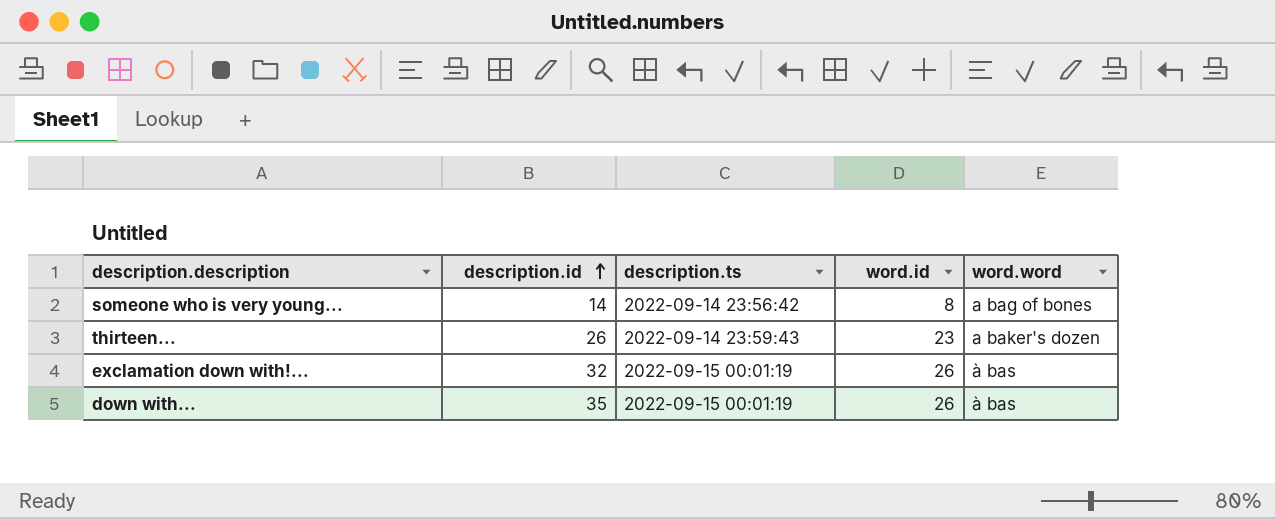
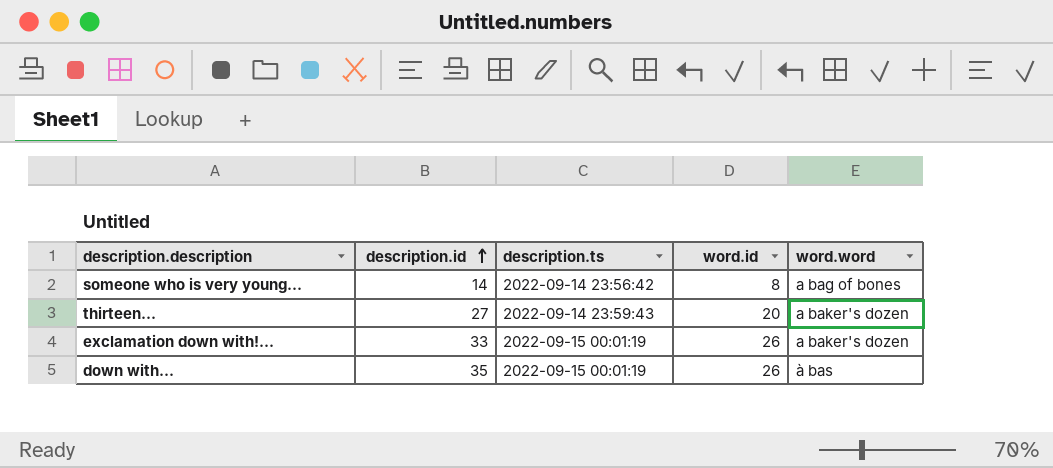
thirteen... | description.id: 26 -> 27
thirteen... | word.id: 23 -> 20
exclamation down with!... | description.id: 32 -> 33
exclamation down with!... | word.word: à bas -> a baker's dozen

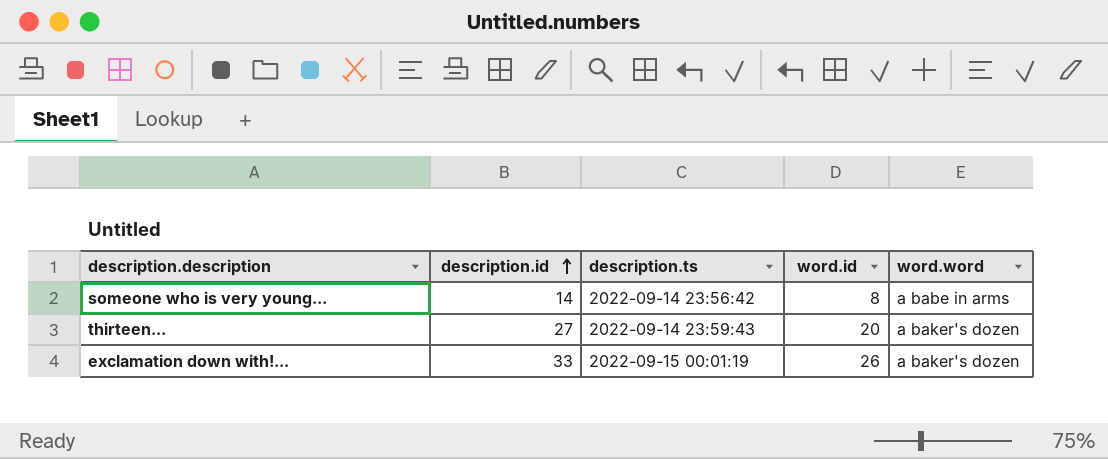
row down with...: 35 | 2022-09-15 00:01:19 | 26 | à bas -> none
someone who is very young... | word.word: a bag of bones -> a babe in arms

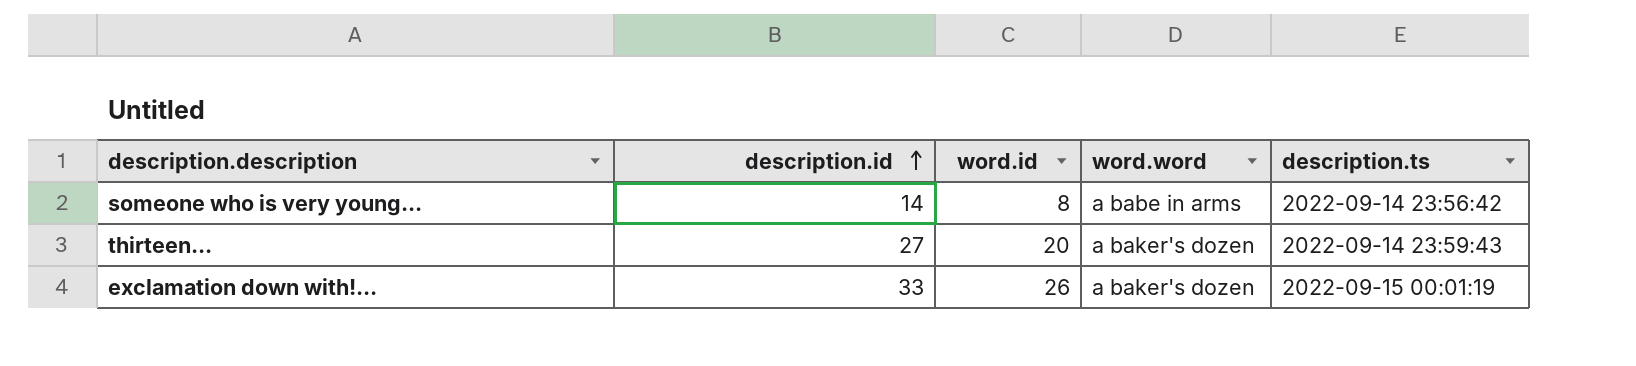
column description.ts | position: 3 -> 5

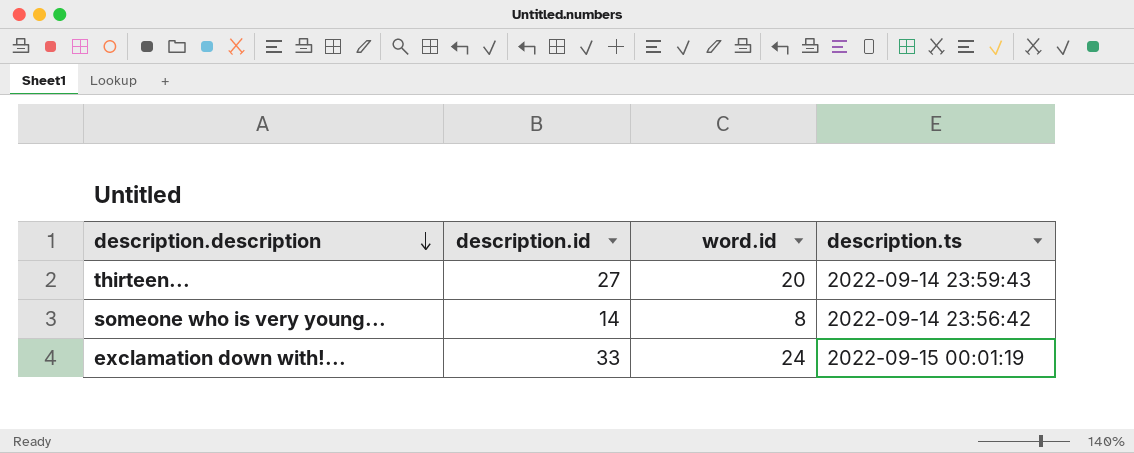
row order: description.id ascending -> description.description descending
column word.word | position: 4 -> none
exclamation down with!... | word.id: 26 -> 24

